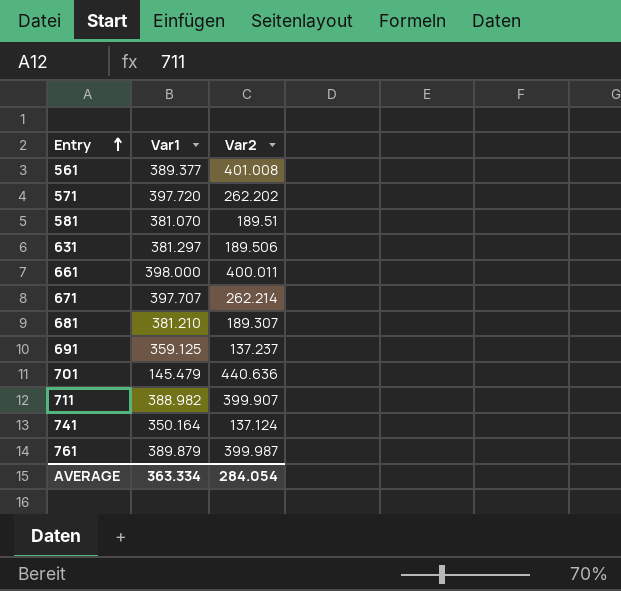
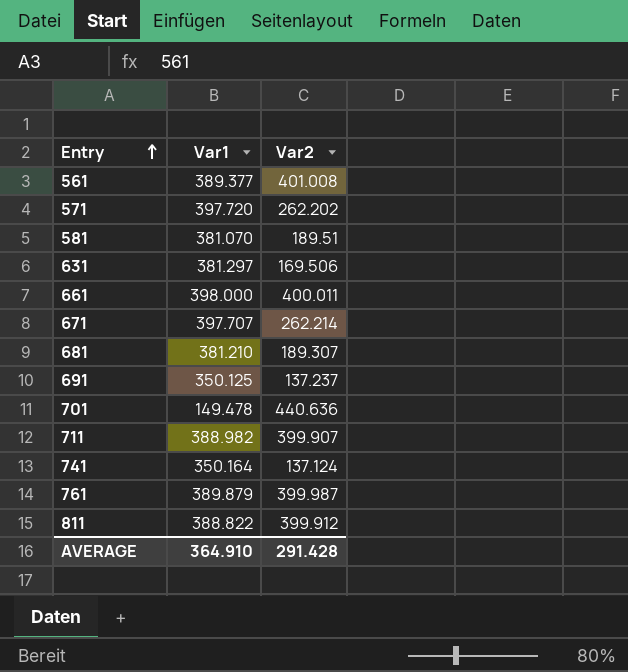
631 | Var2: 189.506 -> 169.506
691 | Var1: 359.125 -> 350.125
701 | Var1: 145.479 -> 149.478
row 811: none -> 388.822 | 399.912
AVERAGE | Var1: 363.334 -> 364.910
AVERAGE | Var2: 284.054 -> 291.428

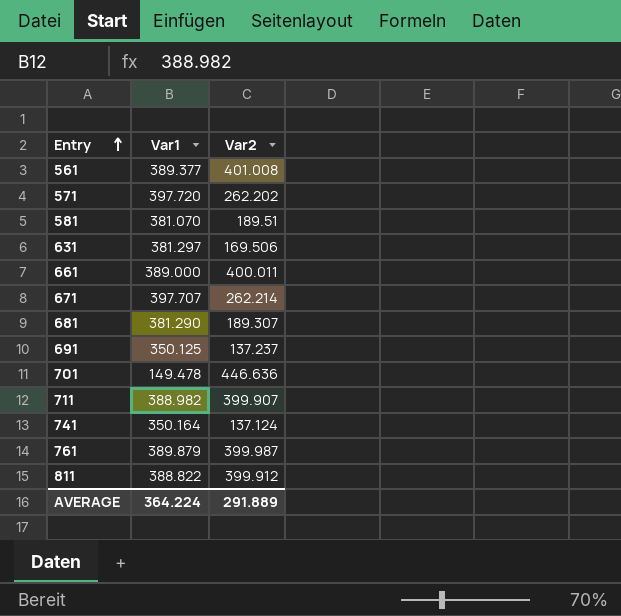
661 | Var1: 398.000 -> 389.000
681 | Var1: 381.210 -> 381.290
701 | Var2: 440.636 -> 446.636
AVERAGE | Var1: 364.910 -> 364.224
AVERAGE | Var2: 291.428 -> 291.889

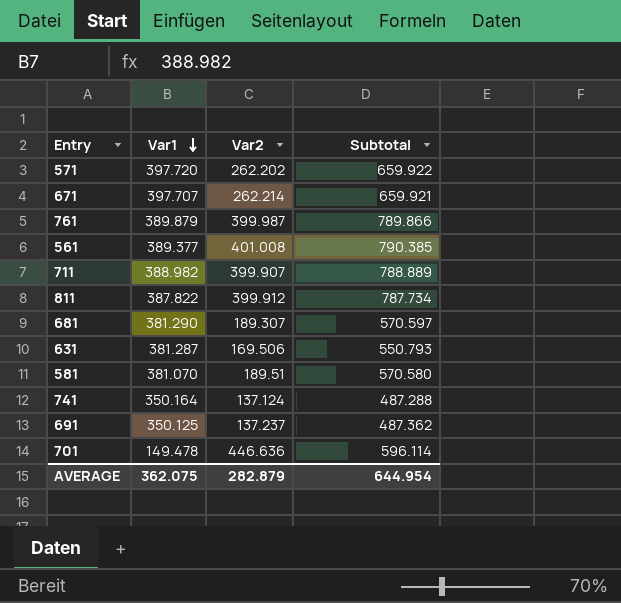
row order: Entry ascending -> Var1 descending
column Subtotal | formula: none -> [Var1] + [Var2]
row 661: 389.000 | 400.011 -> none
811 | Var1: 388.822 -> 387.822
631 | Var1: 381.297 -> 381.287
AVERAGE | Var1: 364.224 -> 362.075
AVERAGE | Var2: 291.889 -> 282.879

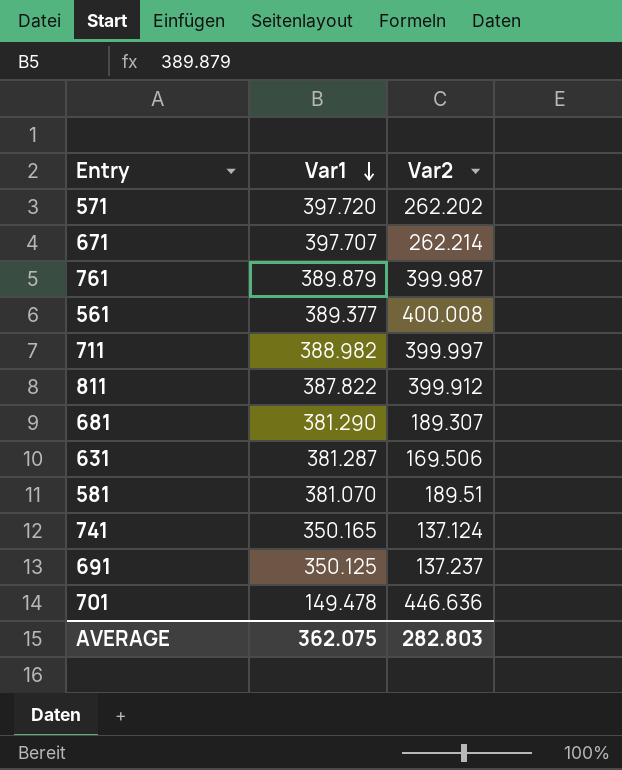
column Subtotal | formula: [Var1] + [Var2] -> none
561 | Var2: 401.008 -> 400.008
711 | Var2: 399.907 -> 399.997
741 | Var1: 350.164 -> 350.165
AVERAGE | Var2: 282.879 -> 282.803

